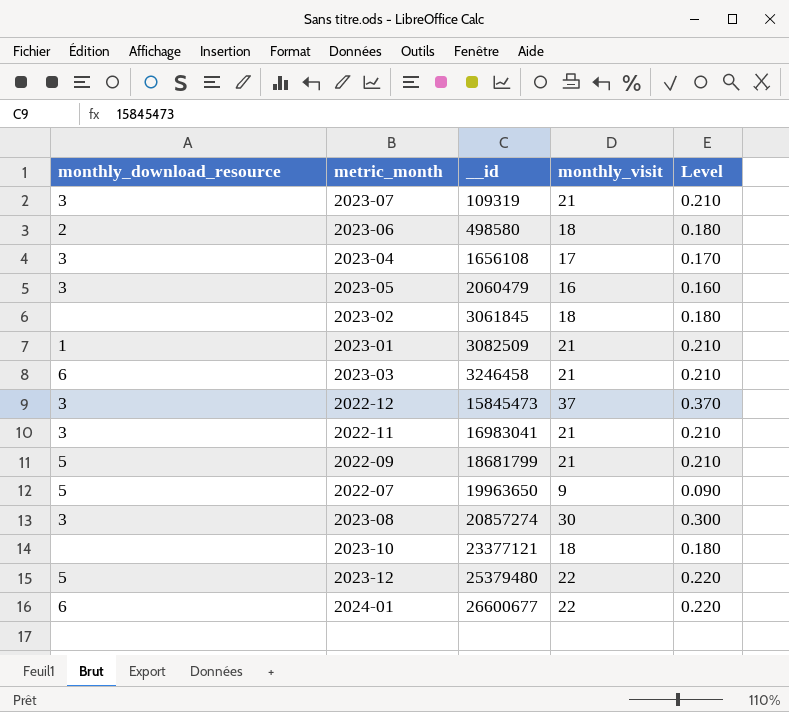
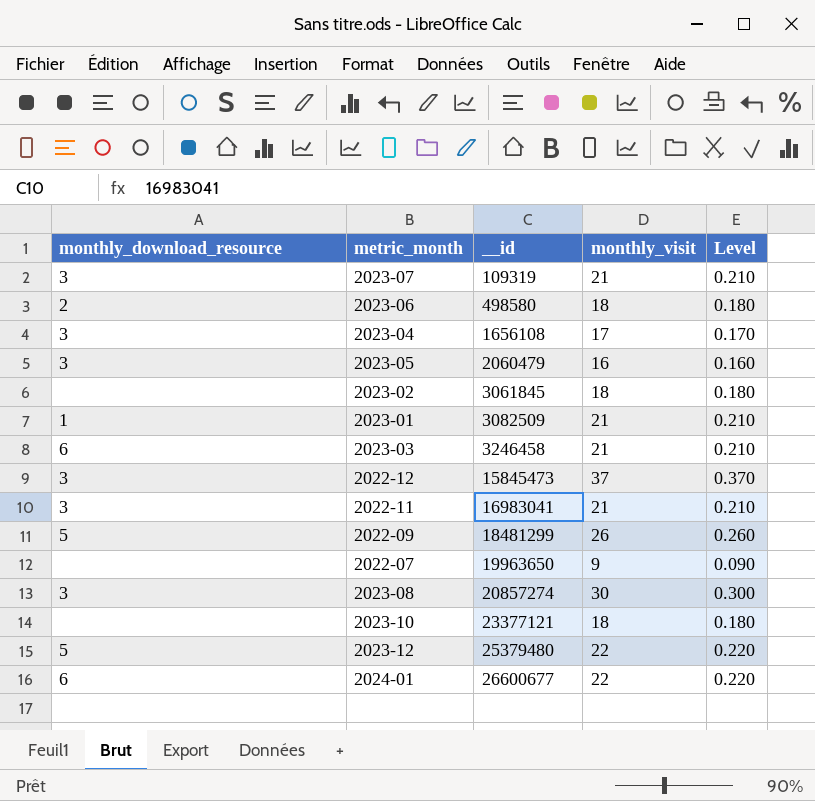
2022-09 | __id: 18681799 -> 18481299
2022-09 | monthly_visit: 21 -> 26
2022-09 | Level: 0.210 -> 0.260
2022-07 | monthly_download_resource: 5 -> none

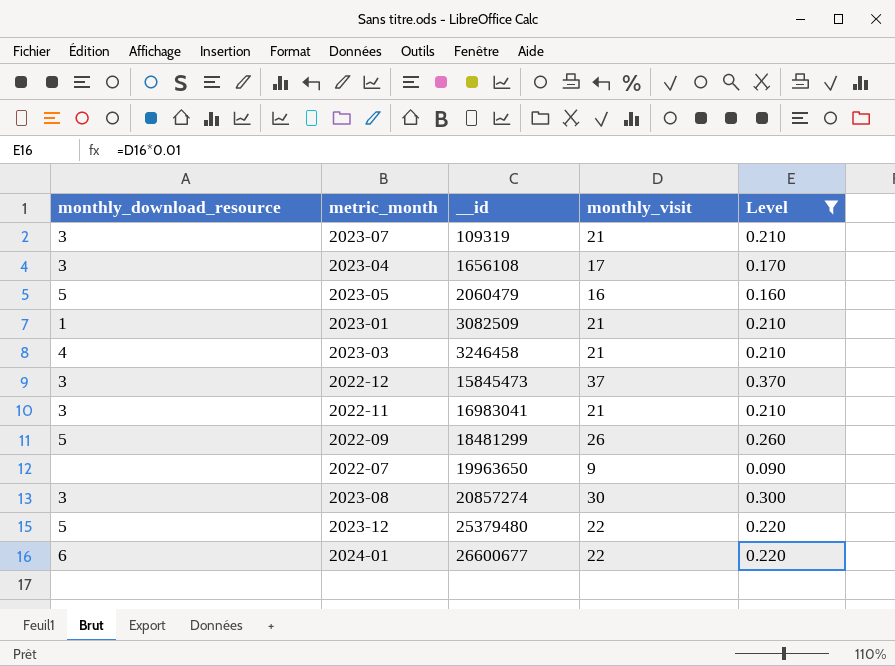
filter: none -> Level != 0.180
2023-05 | monthly_download_resource: 3 -> 5
2023-03 | monthly_download_resource: 6 -> 4

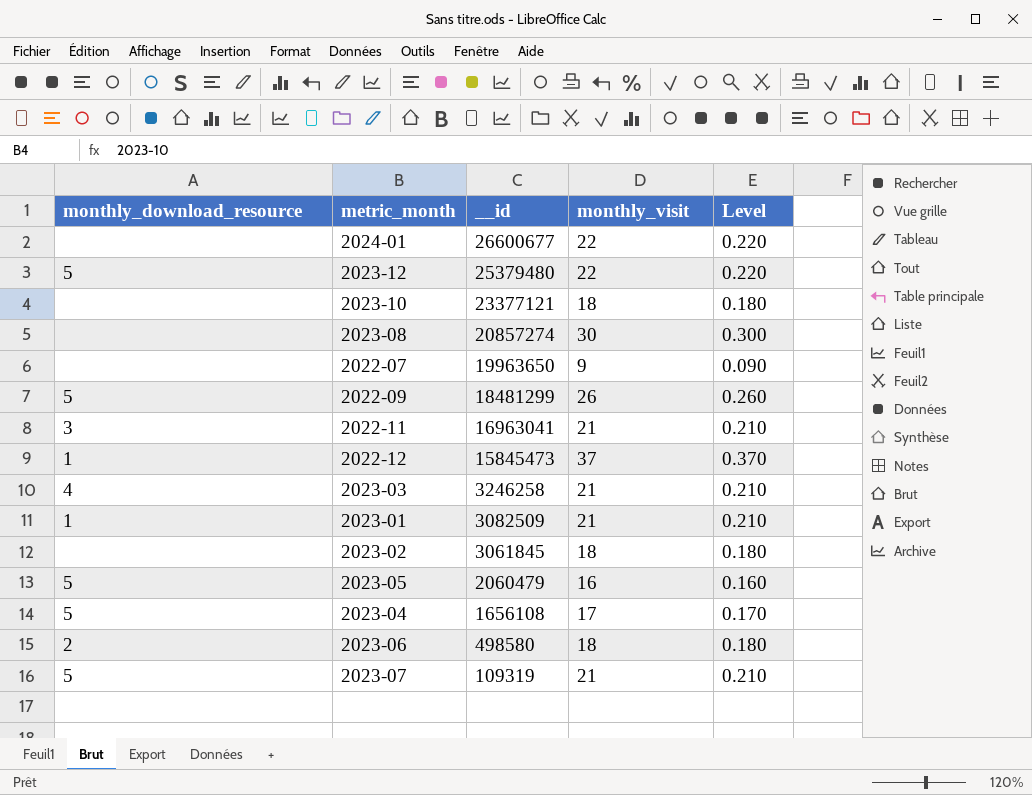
filter: Level != 0.180 -> none
row order: __id ascending -> __id descending
2024-01 | monthly_download_resource: 6 -> none
2023-08 | monthly_download_resource: 3 -> none
2022-11 | __id: 16983041 -> 16963041
2022-12 | monthly_download_resource: 3 -> 1
2023-03 | __id: 3246458 -> 3246258
2023-04 | monthly_download_resource: 3 -> 5
2023-07 | monthly_download_resource: 3 -> 5

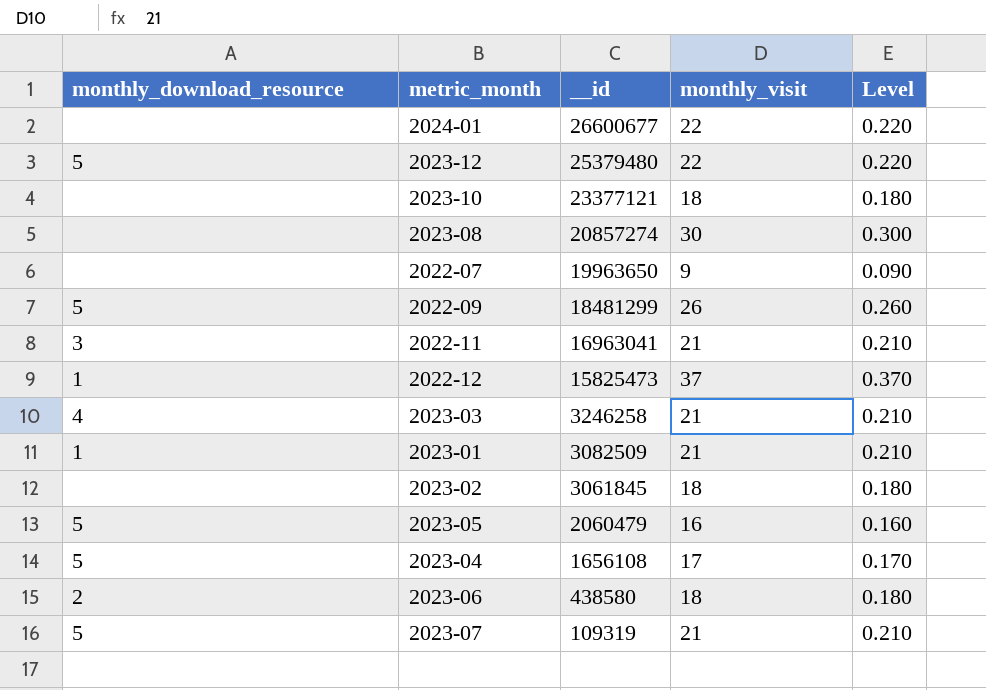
2022-12 | __id: 15845473 -> 15825473
2023-06 | __id: 498580 -> 438580

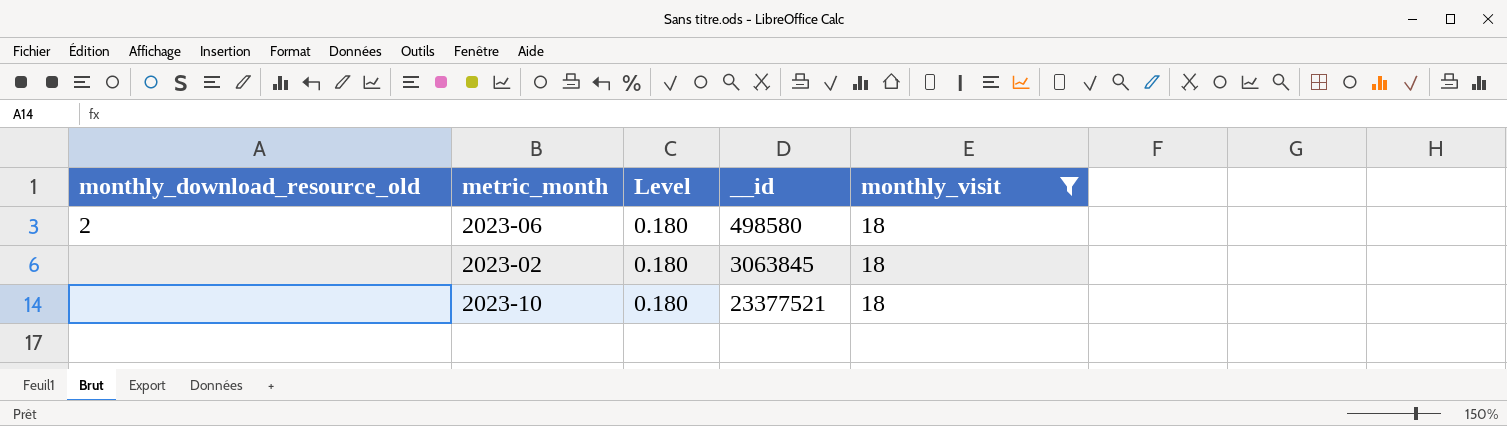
filter: none -> monthly_visit = 18
row order: __id descending -> __id ascending
column name: monthly_download_resource -> monthly_download_resource_old
column Level | position: 5 -> 3
2023-06 | __id: 438580 -> 498580
2023-02 | __id: 3061845 -> 3063845
2023-10 | __id: 23377121 -> 23377521

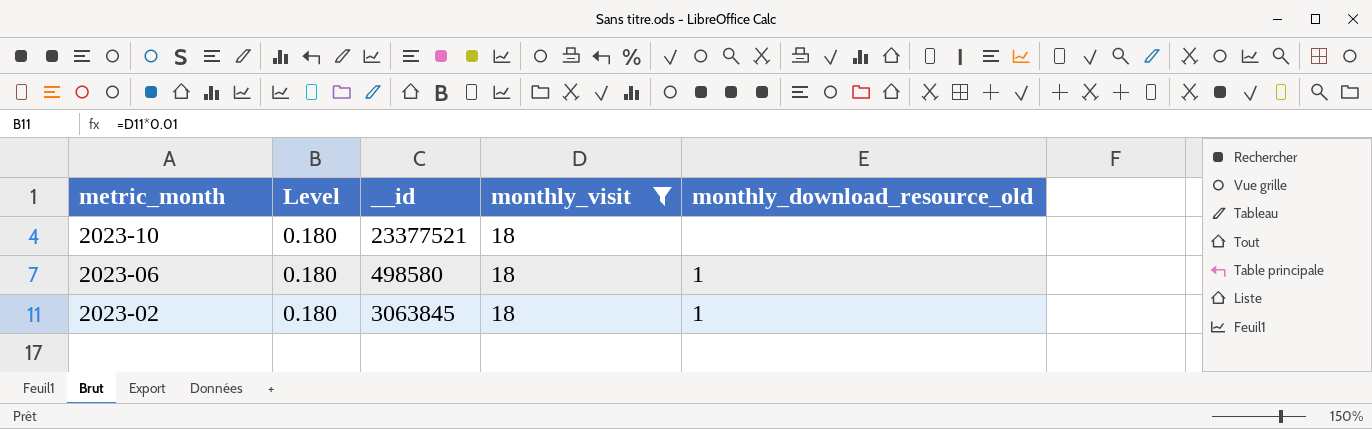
row order: __id ascending -> metric_month descending
column monthly_download_resource_old | position: 1 -> 5
2023-06 | monthly_download_resource_old: 2 -> 1
2023-02 | monthly_download_resource_old: none -> 1

